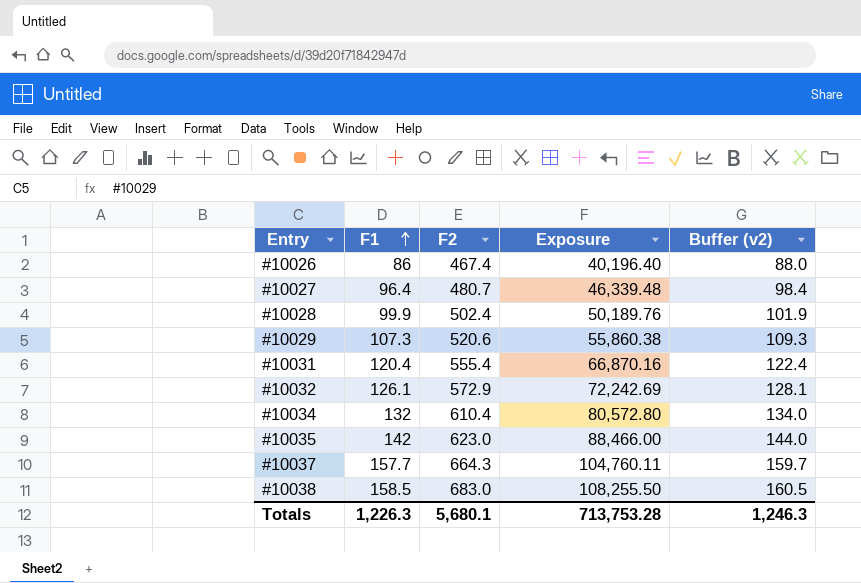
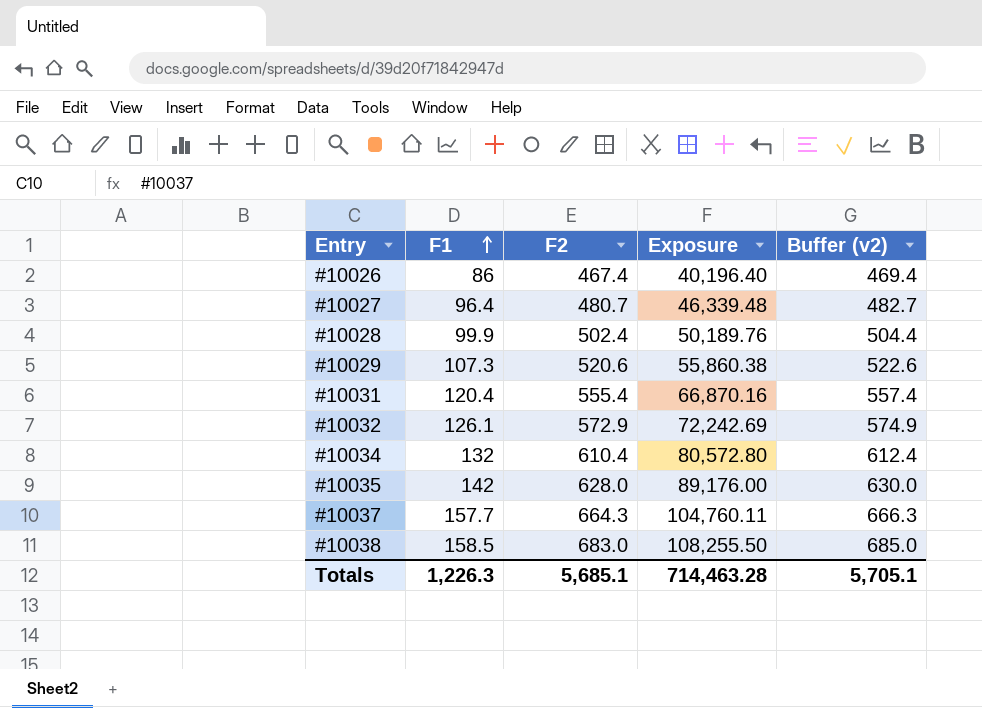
column Buffer (v2) | formula: [F1] + 2 -> [F2] + 2
#10035 | F2: 623.0 -> 628.0
#10035 | Exposure: 88,466.00 -> 89,176.00
Totals | F2: 5,680.1 -> 5,685.1
Totals | Exposure: 713,753.28 -> 714,463.28
Totals | Buffer (v2): 1,246.3 -> 5,705.1

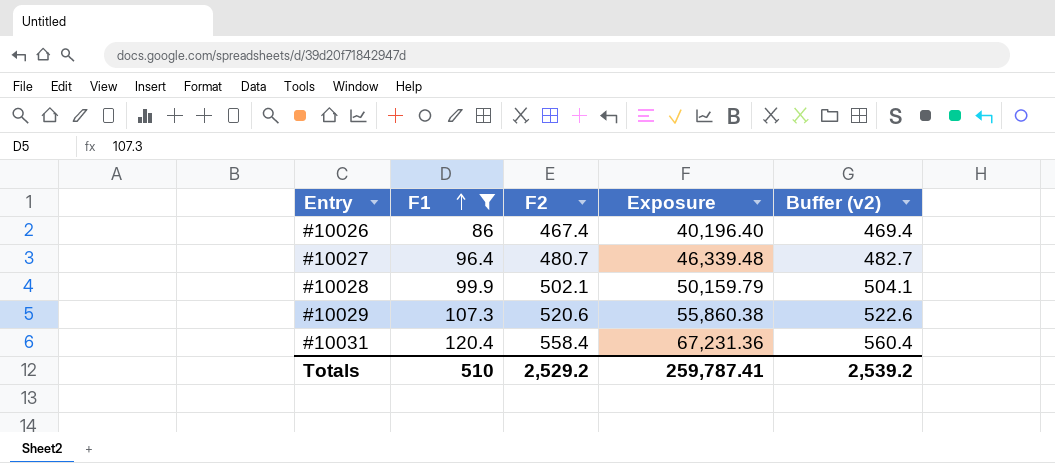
filter: none -> F1 <= 120.4
#10028 | F2: 502.4 -> 502.1
#10028 | Exposure: 50,189.76 -> 50,159.79
#10028 | Buffer (v2): 504.4 -> 504.1
#10031 | F2: 555.4 -> 558.4
#10031 | Exposure: 66,870.16 -> 67,231.36
#10031 | Buffer (v2): 557.4 -> 560.4
Totals | F1: 1,226.3 -> 510
Totals | F2: 5,685.1 -> 2,529.2
Totals | Exposure: 714,463.28 -> 259,787.41
Totals | Buffer (v2): 5,705.1 -> 2,539.2

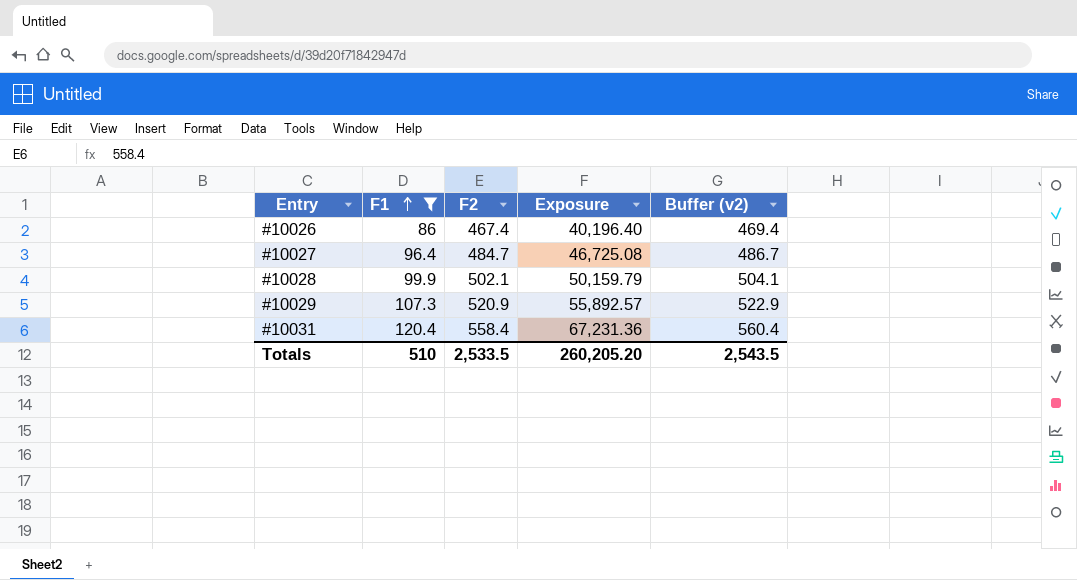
#10027 | F2: 480.7 -> 484.7
#10027 | Exposure: 46,339.48 -> 46,725.08
#10027 | Buffer (v2): 482.7 -> 486.7
#10029 | F2: 520.6 -> 520.9
#10029 | Exposure: 55,860.38 -> 55,892.57
#10029 | Buffer (v2): 522.6 -> 522.9
Totals | F2: 2,529.2 -> 2,533.5
Totals | Exposure: 259,787.41 -> 260,205.20
Totals | Buffer (v2): 2,539.2 -> 2,543.5

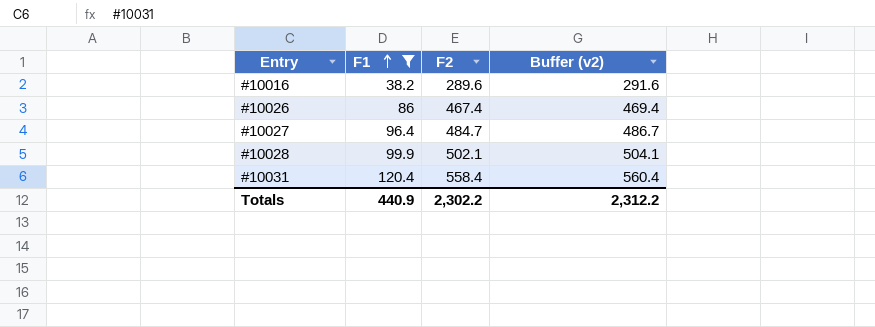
column Exposure | formula: [F1] * [F2] -> none
row #10029: 107.3 | 520.9 | 55,892.57 | 522.9 -> none
row #10016: none -> 38.2 | 289.6 | 291.6
Totals | F1: 510 -> 440.9
Totals | F2: 2,533.5 -> 2,302.2
Totals | Buffer (v2): 2,543.5 -> 2,312.2

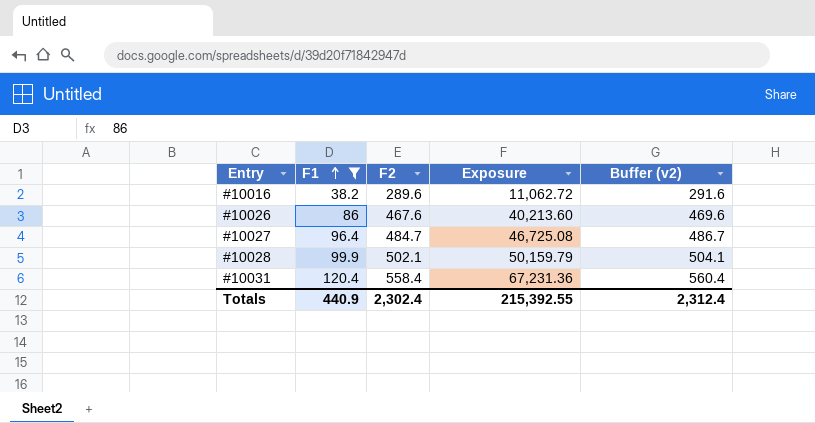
column Exposure | formula: none -> [F1] * [F2]
#10026 | F2: 467.4 -> 467.6
#10026 | Buffer (v2): 469.4 -> 469.6
Totals | F2: 2,302.2 -> 2,302.4
Totals | Buffer (v2): 2,312.2 -> 2,312.4

